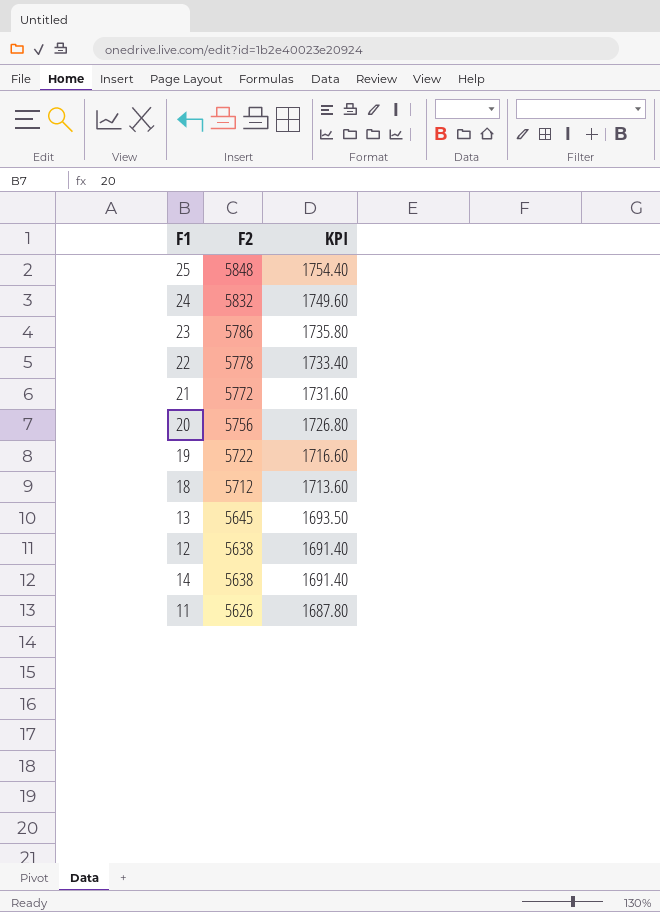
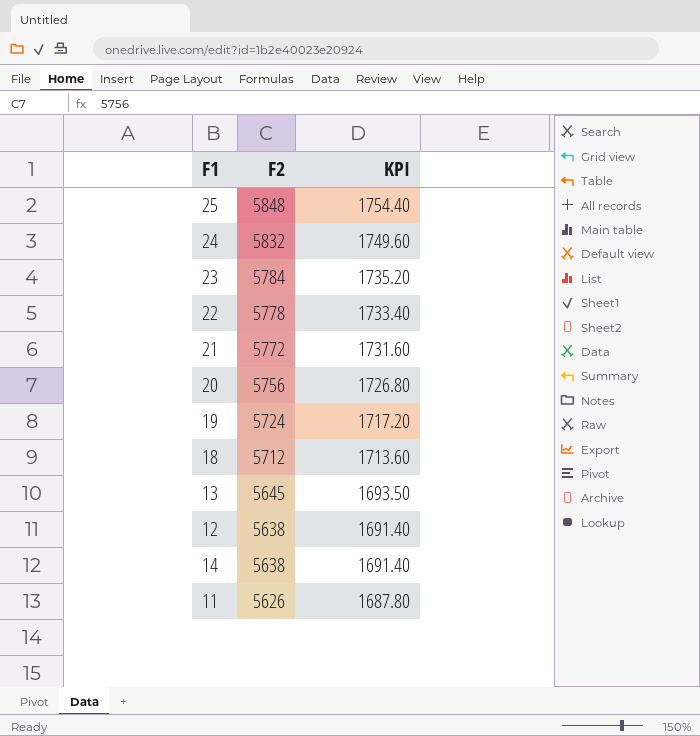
23 | F2: 5786 -> 5784
23 | KPI: 1735.80 -> 1735.20
19 | F2: 5722 -> 5724
19 | KPI: 1716.60 -> 1717.20

